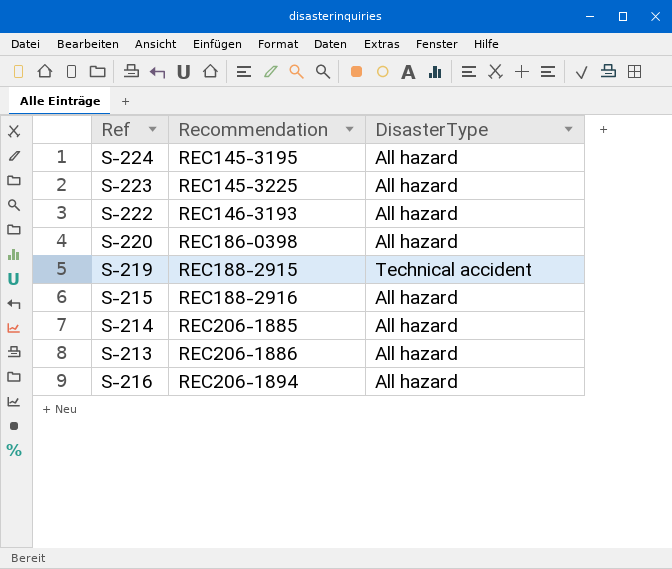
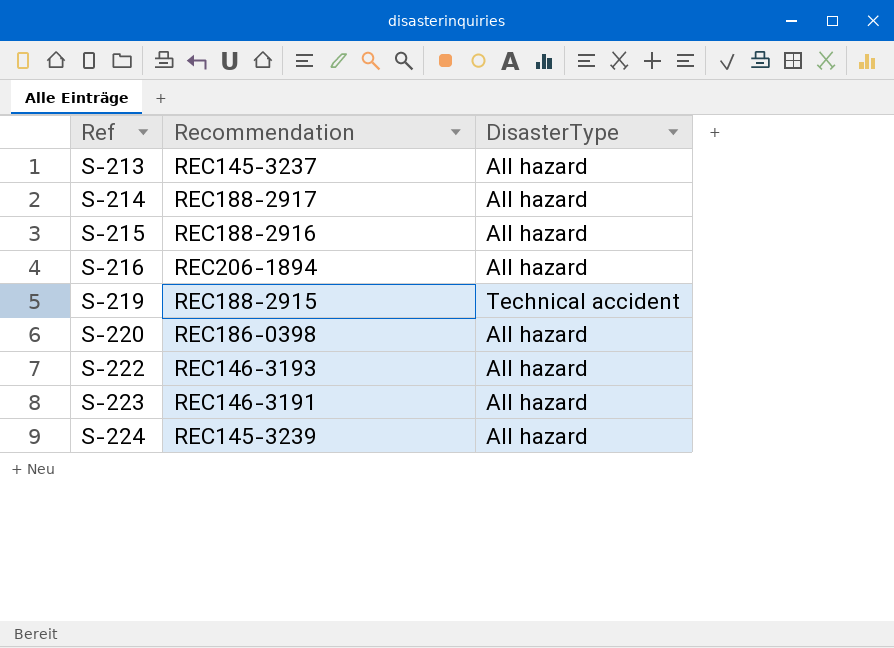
row order: Recommendation ascending -> Ref ascending
S-213 | Recommendation: REC206-1886 -> REC145-3237
S-214 | Recommendation: REC206-1885 -> REC188-2917
S-223 | Recommendation: REC145-3225 -> REC146-3191
S-224 | Recommendation: REC145-3195 -> REC145-3239

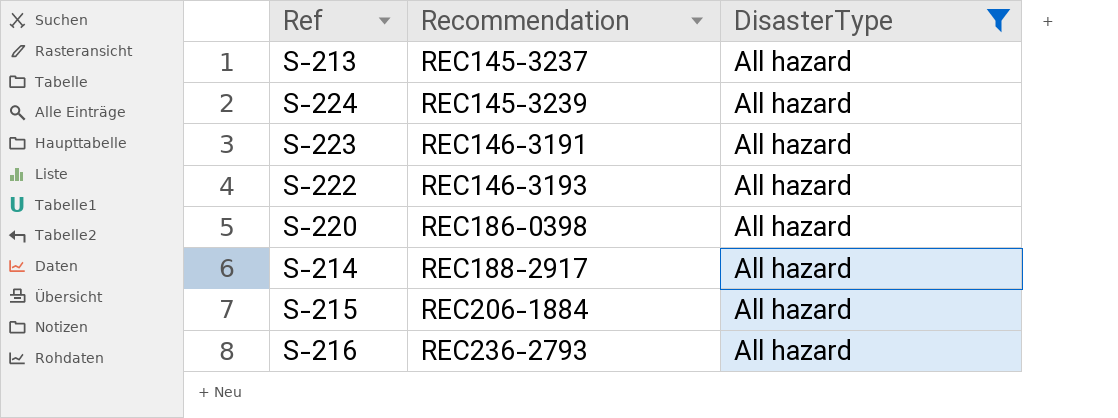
filter: none -> DisasterType = All hazard
row order: Ref ascending -> Recommendation ascending
S-215 | Recommendation: REC188-2916 -> REC206-1884
S-216 | Recommendation: REC206-1894 -> REC236-2793

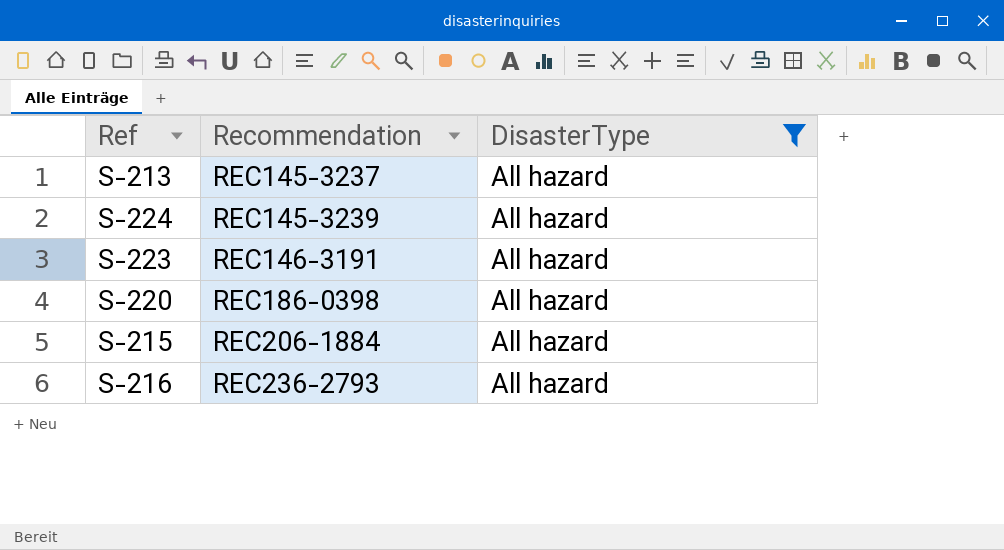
row S-222: REC146-3193 | All hazard -> none
row S-214: REC188-2917 | All hazard -> none

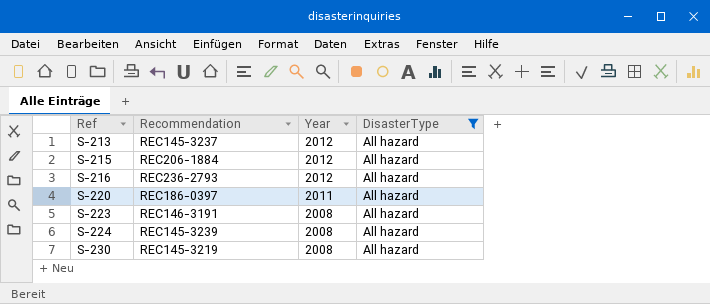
row order: Recommendation ascending -> Ref ascending
column Year | position: none -> 3
S-220 | Recommendation: REC186-0398 -> REC186-0397
row S-230: none -> REC145-3219 | 2008 | All hazard

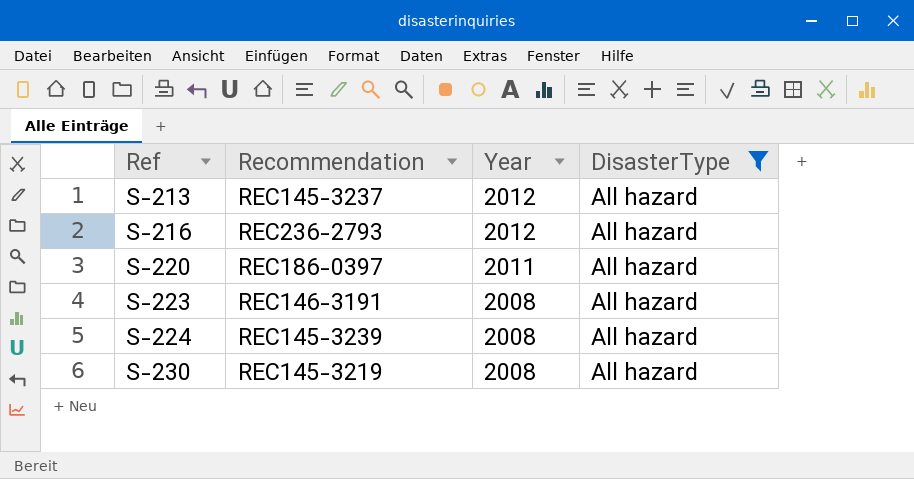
row S-215: REC206-1884 | 2012 | All hazard -> none

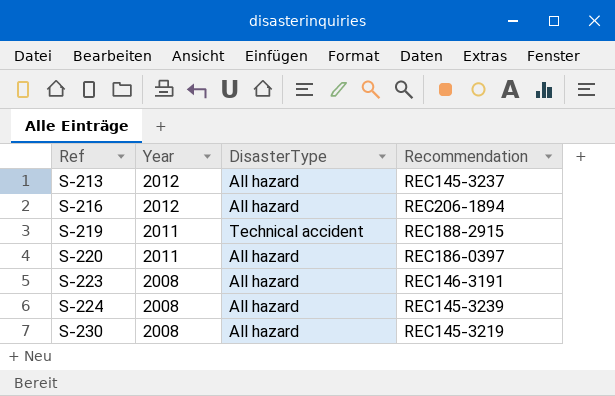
filter: DisasterType = All hazard -> none
column Recommendation | position: 2 -> 4
S-216 | Recommendation: REC236-2793 -> REC206-1894

